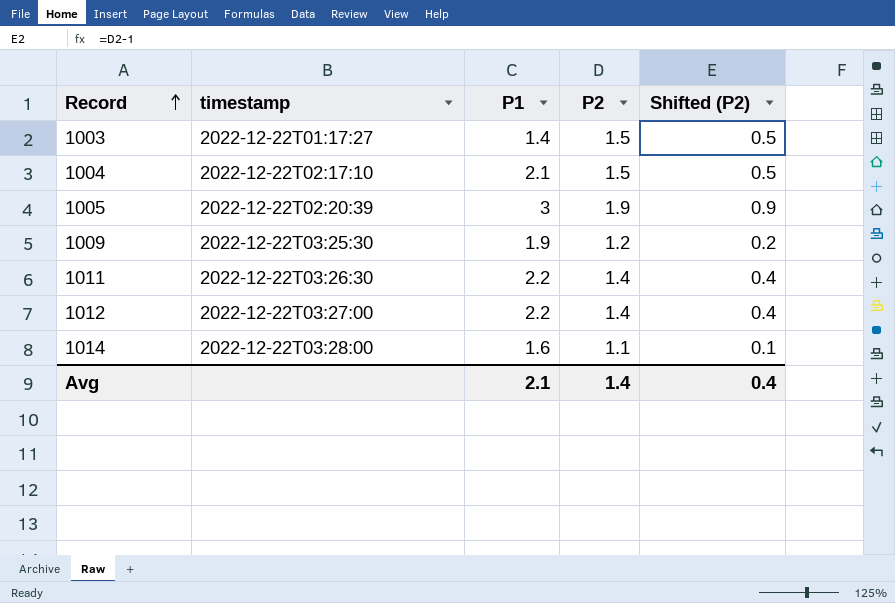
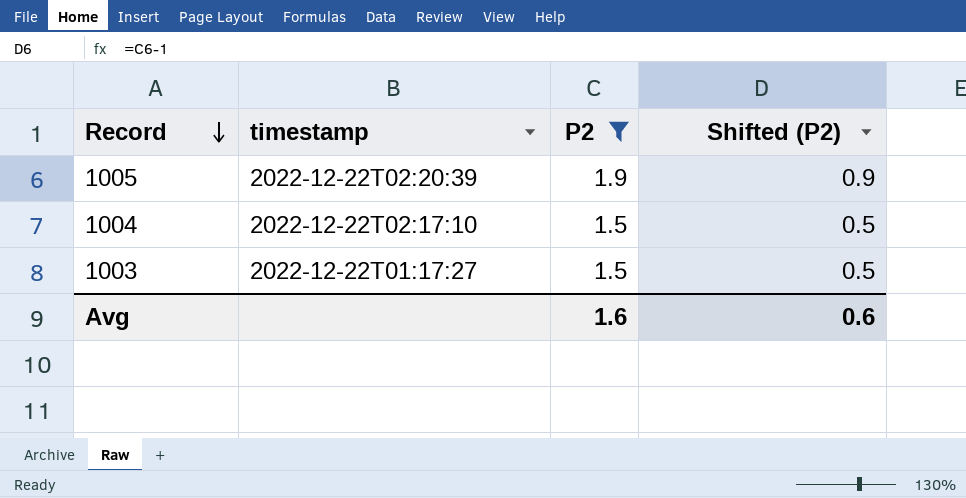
filter: none -> P2 >= 1.5
row order: Record ascending -> Record descending
column P1 | position: 3 -> none
Avg | P2: 1.4 -> 1.6
Avg | Shifted (P2): 0.4 -> 0.6

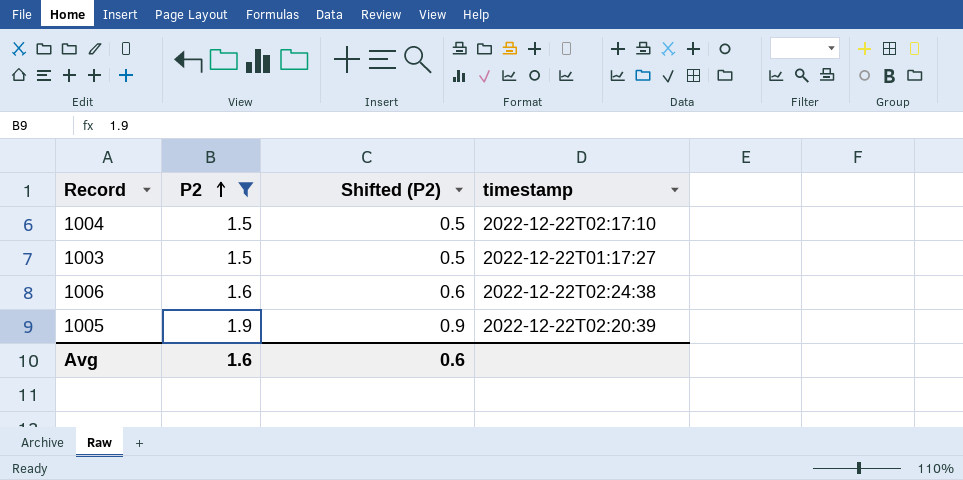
row order: Record descending -> P2 ascending
column timestamp | position: 2 -> 4
row 1006: none -> 1.6 | 0.6 | 2022-12-22T02:24:38

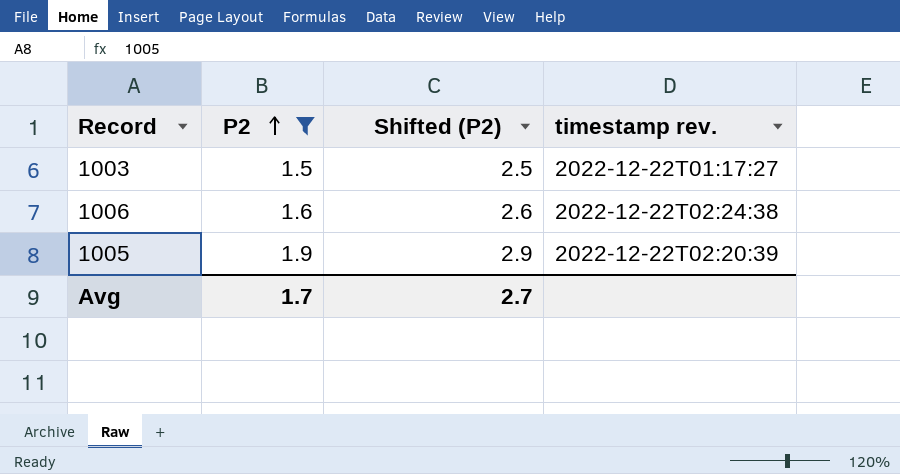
column Shifted (P2) | formula: [P2] - 1 -> [P2] + 1
column name: timestamp -> timestamp rev.
row 1004: 1.5 | 0.5 | 2022-12-22T02:17:10 -> none
Avg | P2: 1.6 -> 1.7
Avg | Shifted (P2): 0.6 -> 2.7

